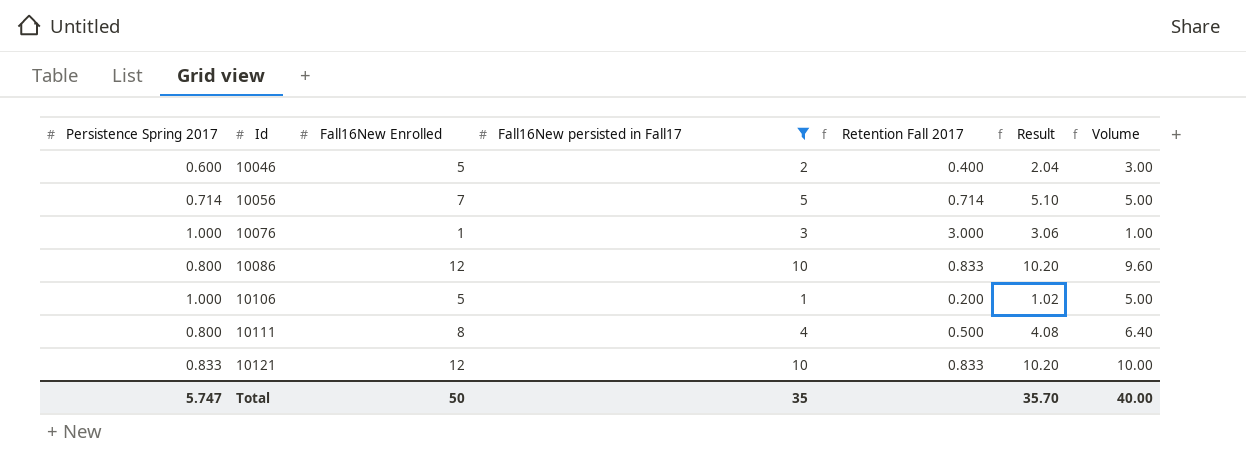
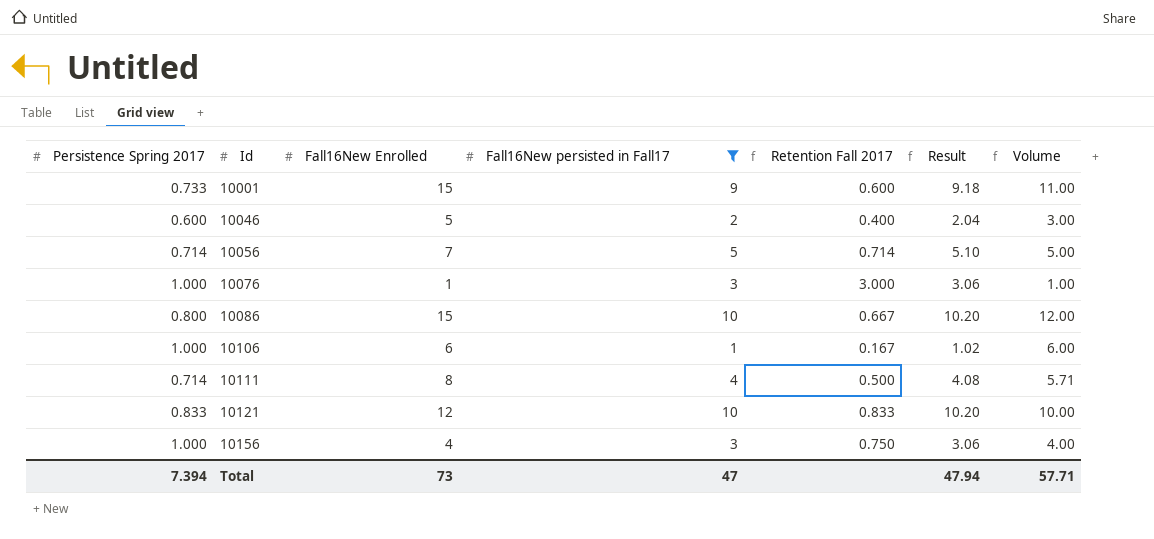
row 10001: none -> 0.733 | 15 | 9 | 0.600 | 9.18 | 11.00
10086 | Fall16New Enrolled: 12 -> 15
10086 | Retention Fall 2017: 0.833 -> 0.667
10086 | Volume: 9.60 -> 12.00
10106 | Fall16New Enrolled: 5 -> 6
10106 | Retention Fall 2017: 0.200 -> 0.167
10106 | Volume: 5.00 -> 6.00
10111 | Persistence Spring 2017: 0.800 -> 0.714
10111 | Volume: 6.40 -> 5.71
row 10156: none -> 1.000 | 4 | 3 | 0.750 | 3.06 | 4.00
Total | Persistence Spring 2017: 5.747 -> 7.394
Total | Fall16New Enrolled: 50 -> 73
Total | Fall16New persisted in Fall17: 35 -> 47
Total | Result: 35.70 -> 47.94
Total | Volume: 40.00 -> 57.71

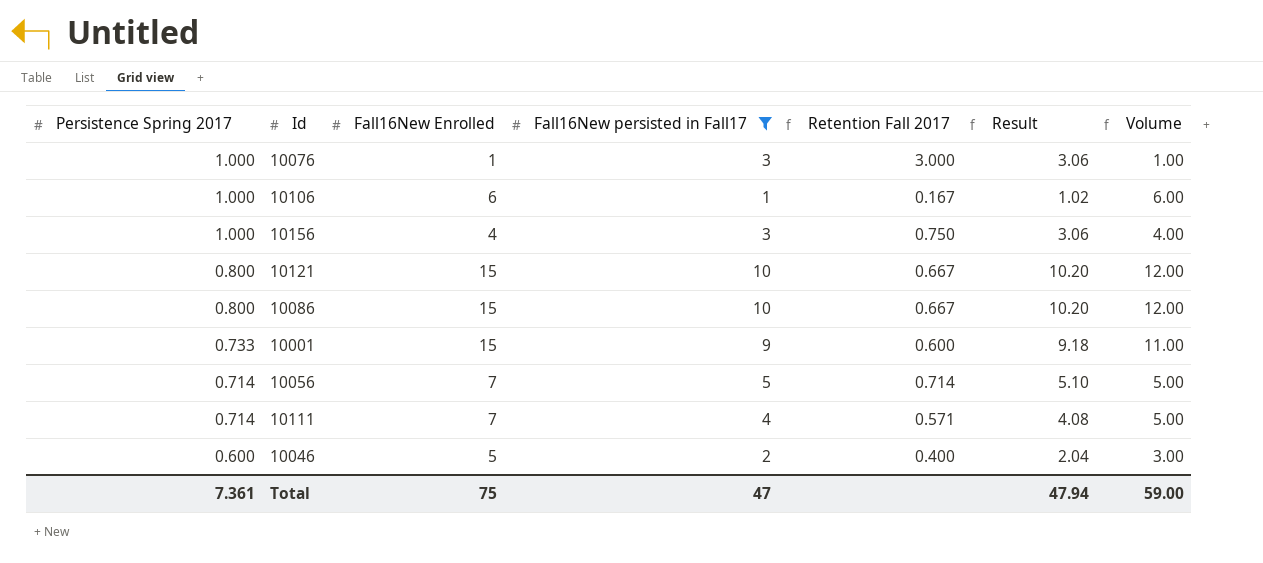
row order: Id ascending -> Persistence Spring 2017 descending
10121 | Persistence Spring 2017: 0.833 -> 0.800
10121 | Fall16New Enrolled: 12 -> 15
10121 | Retention Fall 2017: 0.833 -> 0.667
10121 | Volume: 10.00 -> 12.00
10111 | Fall16New Enrolled: 8 -> 7
10111 | Retention Fall 2017: 0.500 -> 0.571
10111 | Volume: 5.71 -> 5.00
Total | Persistence Spring 2017: 7.394 -> 7.361
Total | Fall16New Enrolled: 73 -> 75
Total | Volume: 57.71 -> 59.00

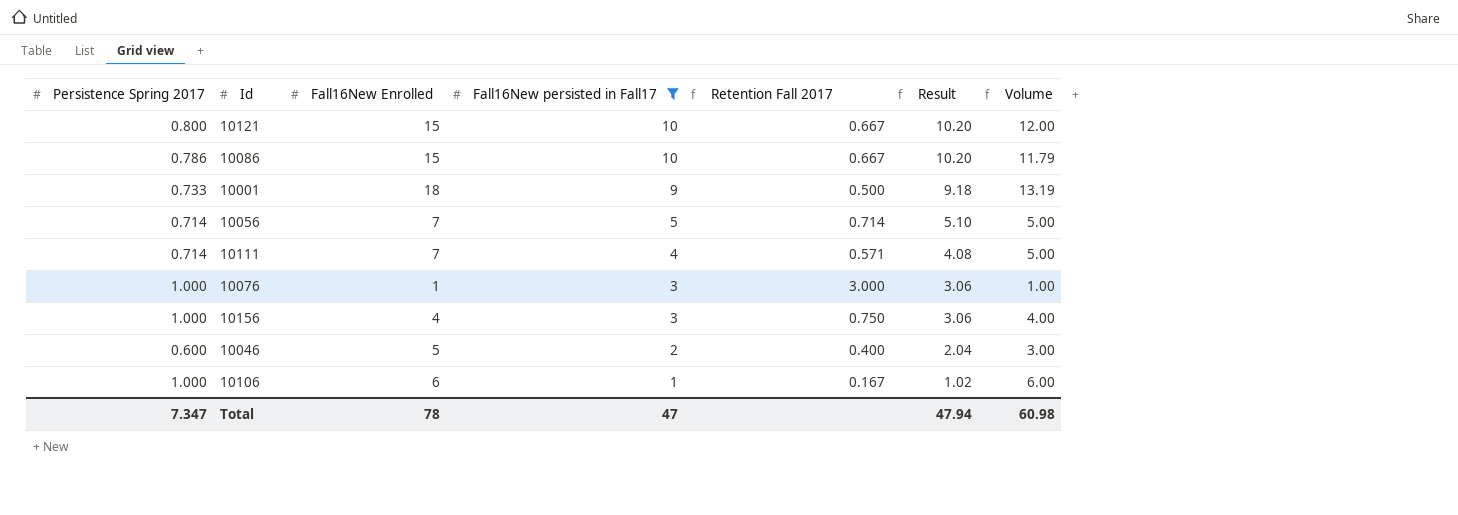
row order: Persistence Spring 2017 descending -> Fall16New persisted in Fall17 descending
10086 | Persistence Spring 2017: 0.800 -> 0.786
10086 | Volume: 12.00 -> 11.79
10001 | Fall16New Enrolled: 15 -> 18
10001 | Retention Fall 2017: 0.600 -> 0.500
10001 | Volume: 11.00 -> 13.19
Total | Persistence Spring 2017: 7.361 -> 7.347
Total | Fall16New Enrolled: 75 -> 78
Total | Volume: 59.00 -> 60.98

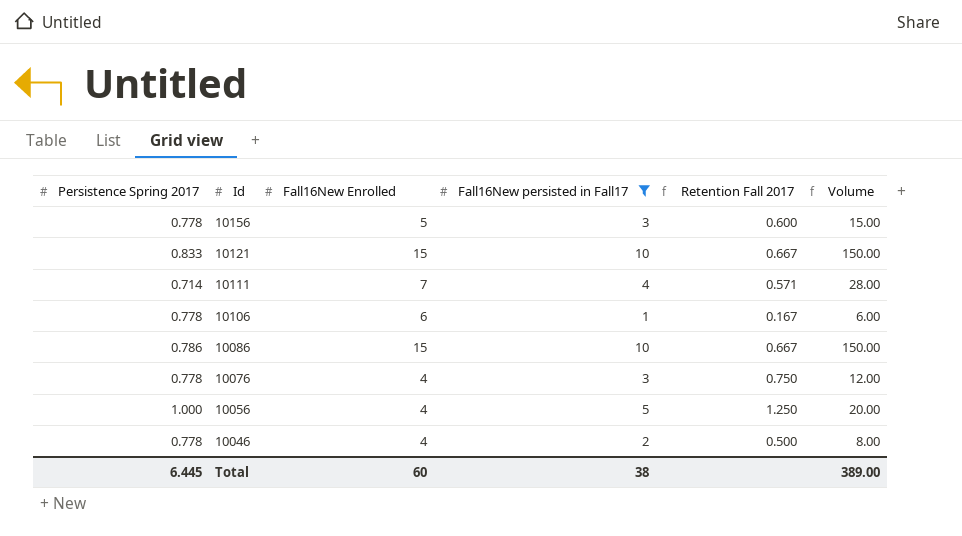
row order: Fall16New persisted in Fall17 descending -> Id descending
column Result | formula: [Fall16New persisted in Fall17] * 1.02 -> none
column Volume | formula: [Persistence Spring 2017] * [Fall16New Enrolled] -> [Fall16New Enrolled] * [Fall16New persisted in Fall17]
row 10001: 0.733 | 18 | 9 | 0.500 | 9.18 | 13.19 -> none
10156 | Persistence Spring 2017: 1.000 -> 0.778
10156 | Fall16New Enrolled: 4 -> 5
10156 | Retention Fall 2017: 0.750 -> 0.600
10121 | Persistence Spring 2017: 0.800 -> 0.833
10106 | Persistence Spring 2017: 1.000 -> 0.778
10076 | Persistence Spring 2017: 1.000 -> 0.778
10076 | Fall16New Enrolled: 1 -> 4
10076 | Retention Fall 2017: 3.000 -> 0.750
10056 | Persistence Spring 2017: 0.714 -> 1.000
10056 | Fall16New Enrolled: 7 -> 4
10056 | Retention Fall 2017: 0.714 -> 1.250
10046 | Persistence Spring 2017: 0.600 -> 0.778
10046 | Fall16New Enrolled: 5 -> 4
10046 | Retention Fall 2017: 0.400 -> 0.500
Total | Persistence Spring 2017: 7.347 -> 6.445
Total | Fall16New Enrolled: 78 -> 60
Total | Fall16New persisted in Fall17: 47 -> 38
Total | Volume: 60.98 -> 389.00

